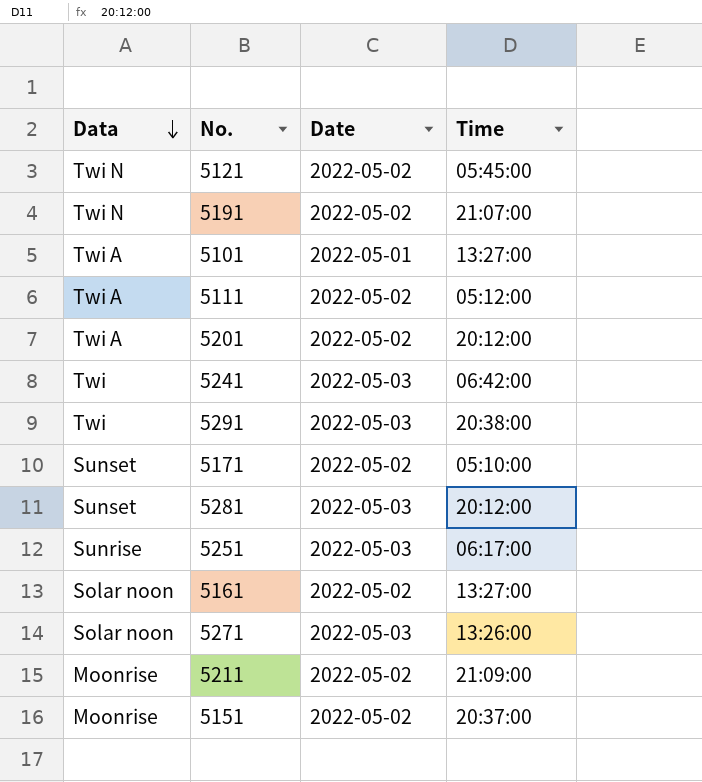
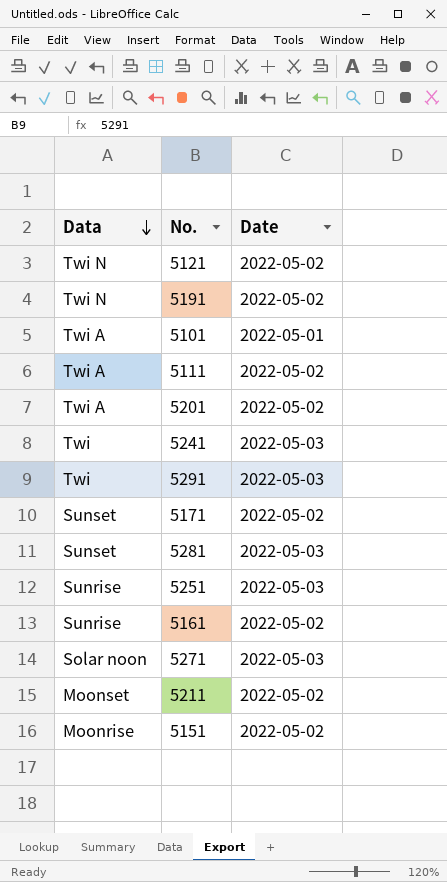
column Time | position: 4 -> none
5161 | Data: Solar noon -> Sunrise
5211 | Data: Moonrise -> Moonset

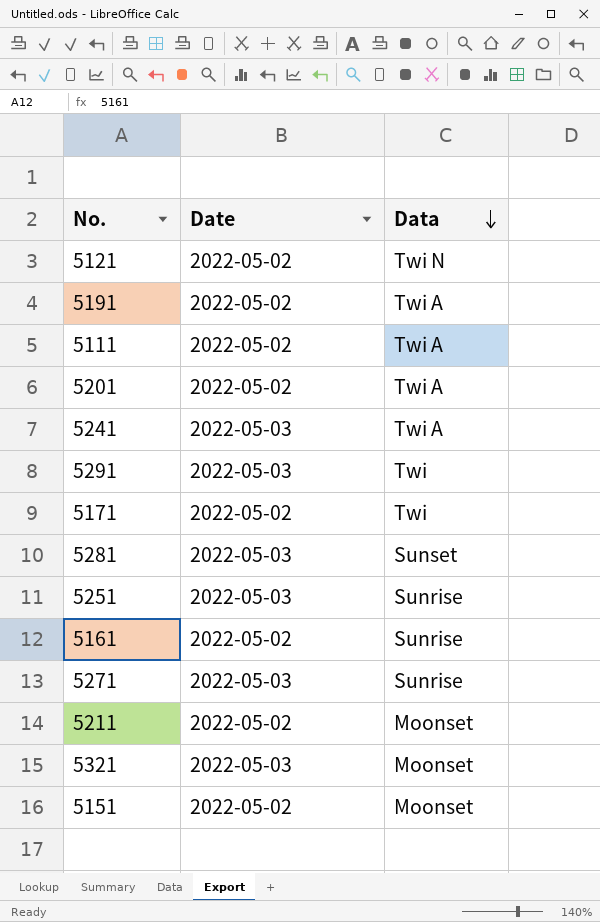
column Data | position: 1 -> 3
row 5101: Twi A | 2022-05-01 -> none
5191 | Data: Twi N -> Twi A
5241 | Data: Twi -> Twi A
5171 | Data: Sunset -> Twi
5271 | Data: Solar noon -> Sunrise
row 5321: none -> 2022-05-03 | Moonset
5151 | Data: Moonrise -> Moonset

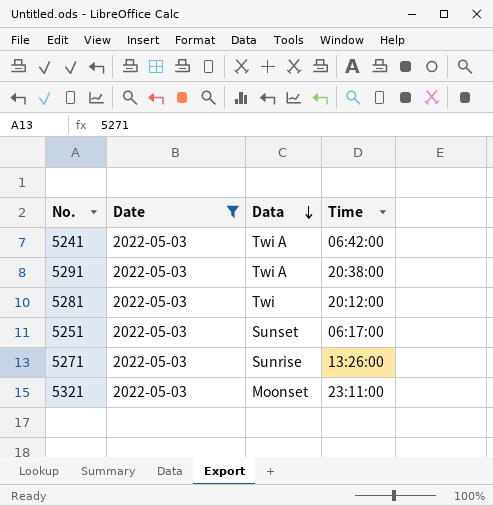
filter: none -> Date = 2022-05-03
column Time | position: none -> 4
5291 | Data: Twi -> Twi A
5281 | Data: Sunset -> Twi
5251 | Data: Sunrise -> Sunset

